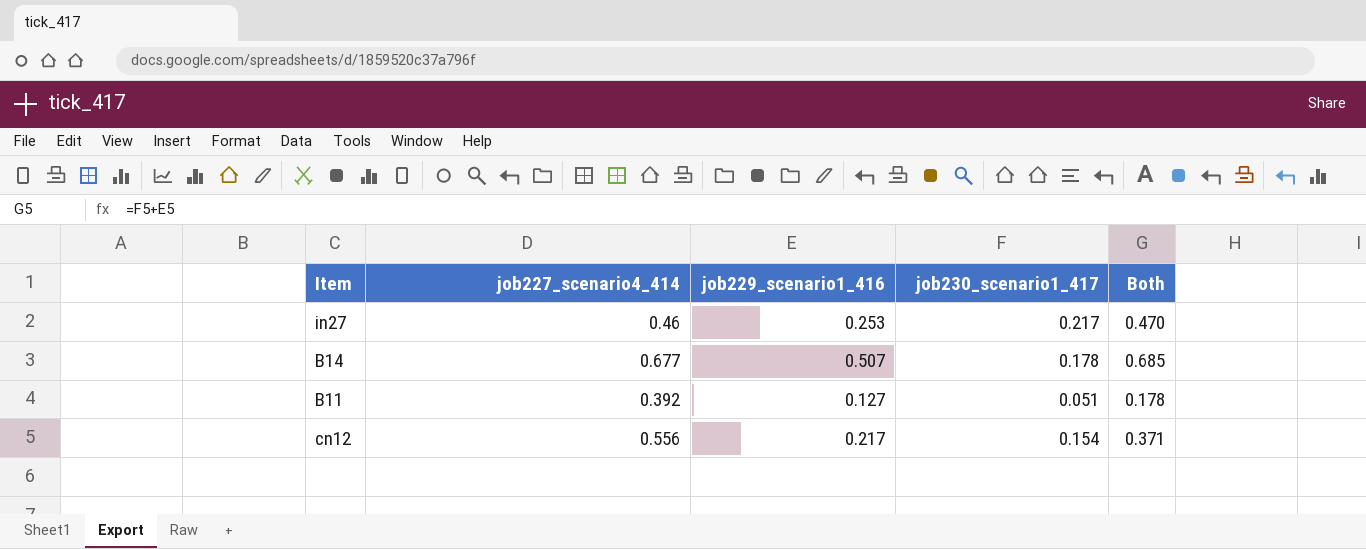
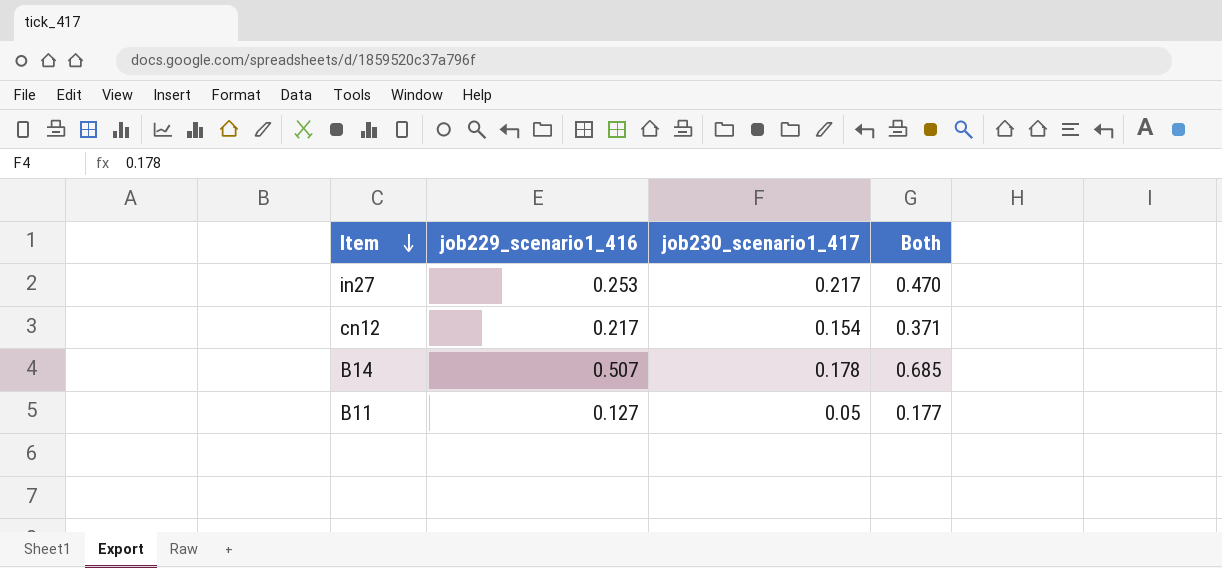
row order: none -> Item descending
column job227_scenario4_414 | position: 2 -> none
B11 | job230_scenario1_417: 0.051 -> 0.05
B11 | Both: 0.178 -> 0.177

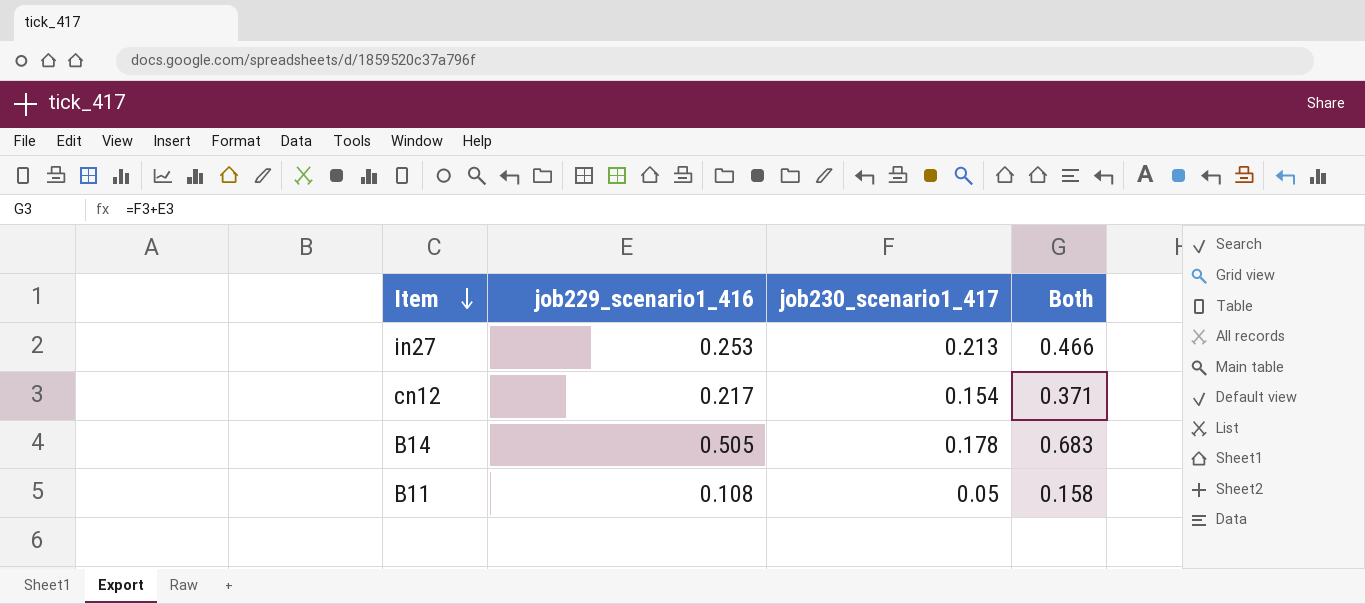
in27 | job230_scenario1_417: 0.217 -> 0.213
in27 | Both: 0.470 -> 0.466
B14 | job229_scenario1_416: 0.507 -> 0.505
B14 | Both: 0.685 -> 0.683
B11 | job229_scenario1_416: 0.127 -> 0.108
B11 | Both: 0.177 -> 0.158

